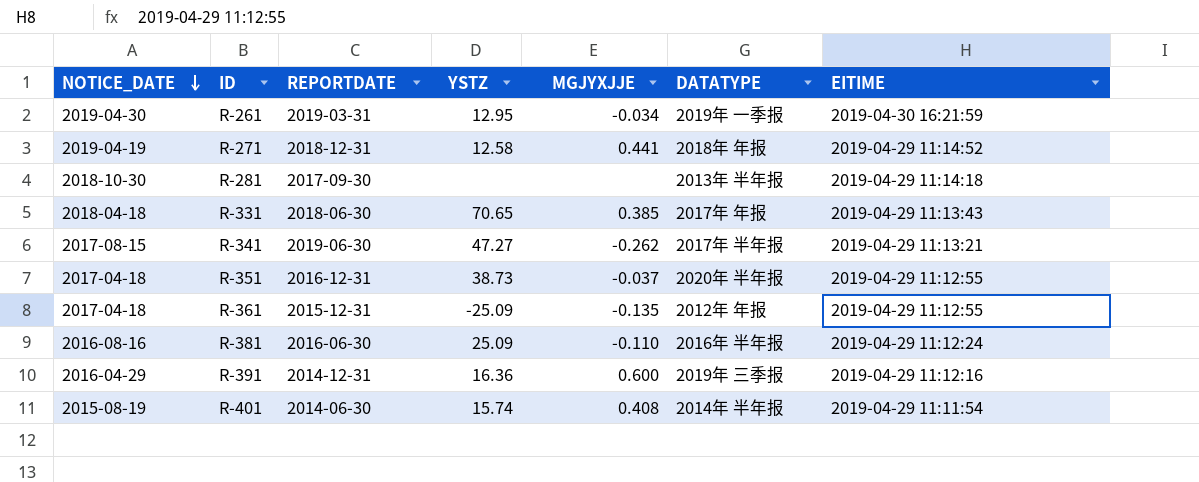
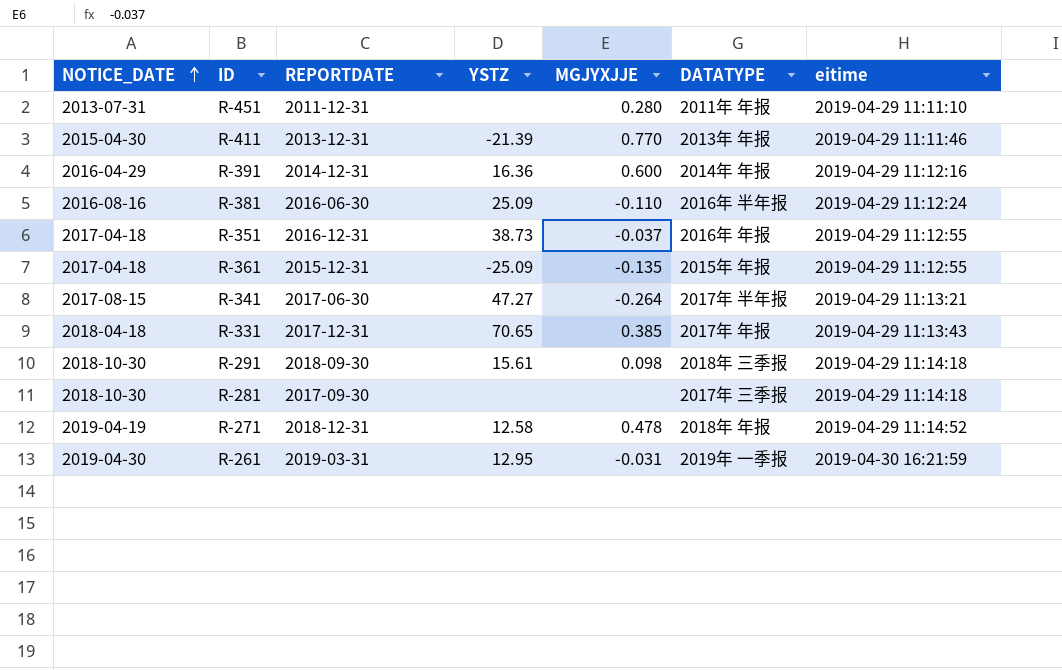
row order: NOTICE_DATE descending -> NOTICE_DATE ascending
column name: EITIME -> eitime
row R-401: 2015-08-19 | 2014-06-30 | 15.74 | 0.408 | 2014年 半年报 | 2019-04-29 11:11:54 -> none
row R-451: none -> 2013-07-31 | 2011-12-31 | none | 0.280 | 2011年 年报 | 2019-04-29 11:11:10
row R-411: none -> 2015-04-30 | 2013-12-31 | -21.39 | 0.770 | 2013年 年报 | 2019-04-29 11:11:46
R-391 | DATATYPE: 2019年 三季报 -> 2014年 年报
R-351 | DATATYPE: 2020年 半年报 -> 2016年 年报
R-361 | DATATYPE: 2012年 年报 -> 2015年 年报
R-341 | REPORTDATE: 2019-06-30 -> 2017-06-30
R-341 | MGJYXJJE: -0.262 -> -0.264
R-331 | REPORTDATE: 2018-06-30 -> 2017-12-31
row R-291: none -> 2018-10-30 | 2018-09-30 | 15.61 | 0.098 | 2018年 三季报 | 2019-04-29 11:14:18
R-281 | DATATYPE: 2013年 半年报 -> 2017年 三季报
R-271 | MGJYXJJE: 0.441 -> 0.478
R-261 | MGJYXJJE: -0.034 -> -0.031

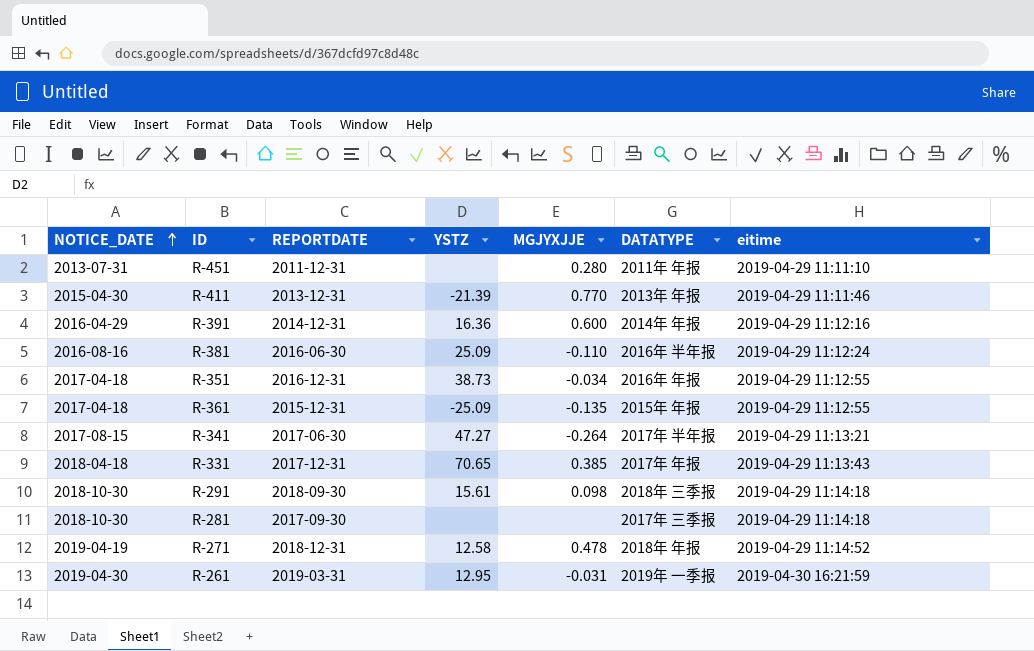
R-351 | MGJYXJJE: -0.037 -> -0.034

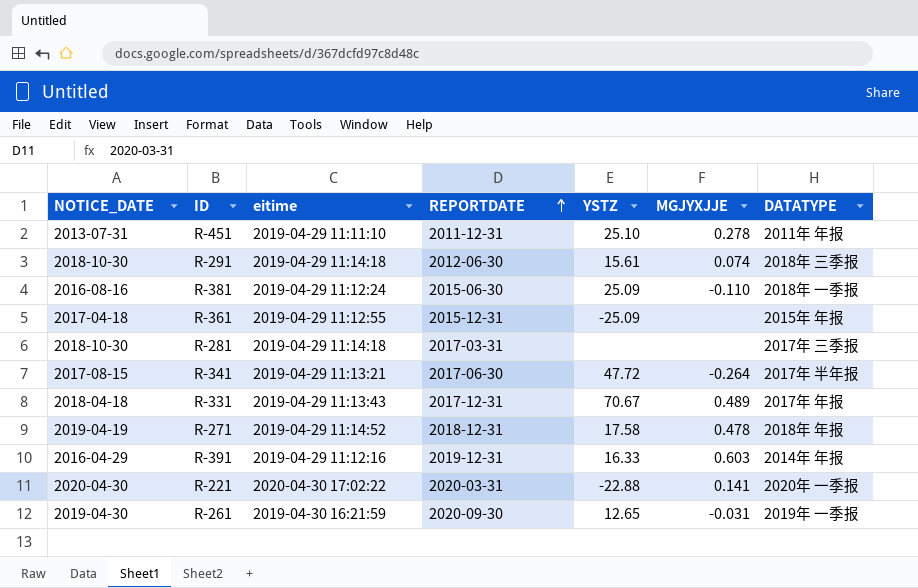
row order: NOTICE_DATE ascending -> REPORTDATE ascending
column eitime | position: 7 -> 3
row R-411: 2015-04-30 | 2013-12-31 | -21.39 | 0.770 | 2013年 年报 | 2019-04-29 11:11:46 -> none
row R-351: 2017-04-18 | 2016-12-31 | 38.73 | -0.034 | 2016年 年报 | 2019-04-29 11:12:55 -> none
R-451 | YSTZ: none -> 25.10
R-451 | MGJYXJJE: 0.280 -> 0.278
R-291 | REPORTDATE: 2018-09-30 -> 2012-06-30
R-291 | MGJYXJJE: 0.098 -> 0.074
R-381 | REPORTDATE: 2016-06-30 -> 2015-06-30
R-381 | DATATYPE: 2016年 半年报 -> 2018年 一季报
R-361 | MGJYXJJE: -0.135 -> none
R-281 | REPORTDATE: 2017-09-30 -> 2017-03-31
R-341 | YSTZ: 47.27 -> 47.72
R-331 | YSTZ: 70.65 -> 70.67
R-331 | MGJYXJJE: 0.385 -> 0.489
R-271 | YSTZ: 12.58 -> 17.58
R-391 | REPORTDATE: 2014-12-31 -> 2019-12-31
R-391 | YSTZ: 16.36 -> 16.33
R-391 | MGJYXJJE: 0.600 -> 0.603
row R-221: none -> 2020-04-30 | 2020-04-30 17:02:22 | 2020-03-31 | -22.88 | 0.141 | 2020年 一季报
R-261 | REPORTDATE: 2019-03-31 -> 2020-09-30
R-261 | YSTZ: 12.95 -> 12.65

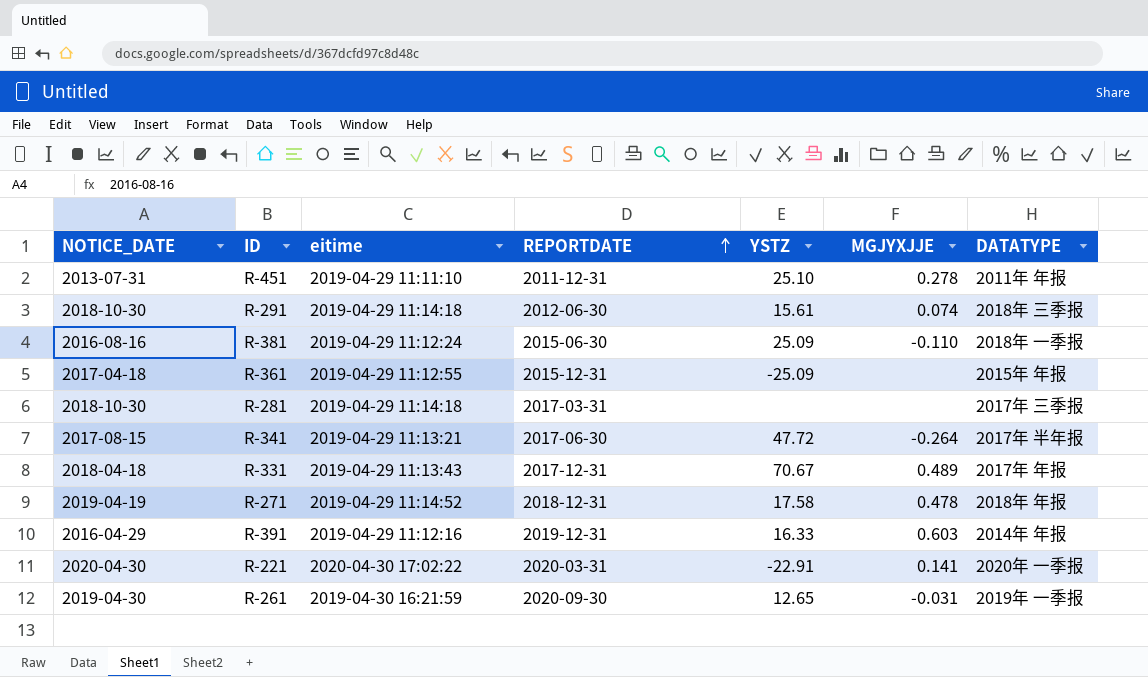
R-221 | YSTZ: -22.88 -> -22.91

